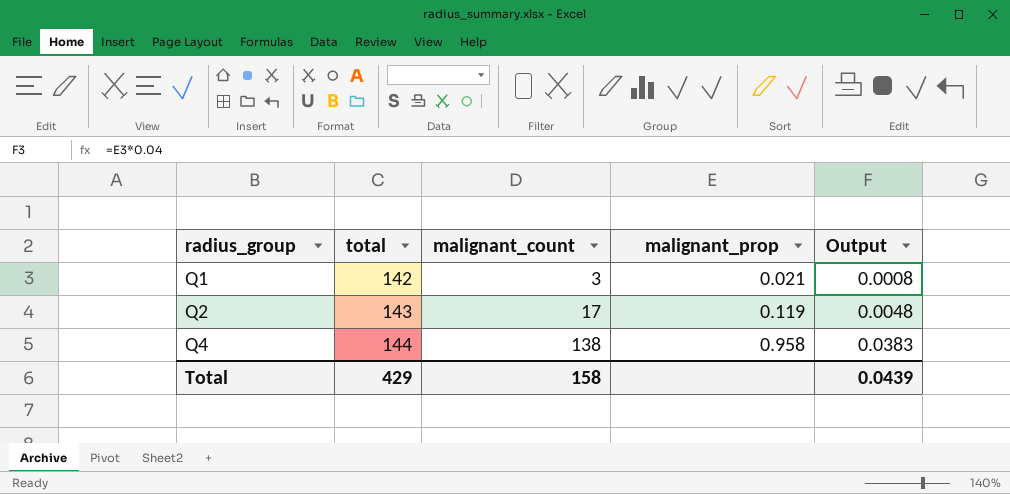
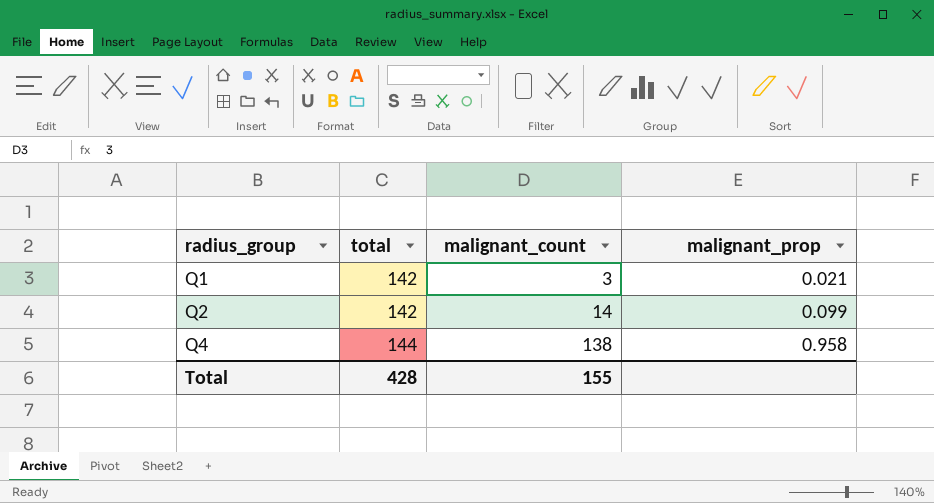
column Output | formula: [malignant_prop] * 0.04 -> none
Q2 | total: 143 -> 142
Q2 | malignant_count: 17 -> 14
Q2 | malignant_prop: 0.119 -> 0.099
Total | total: 429 -> 428
Total | malignant_count: 158 -> 155

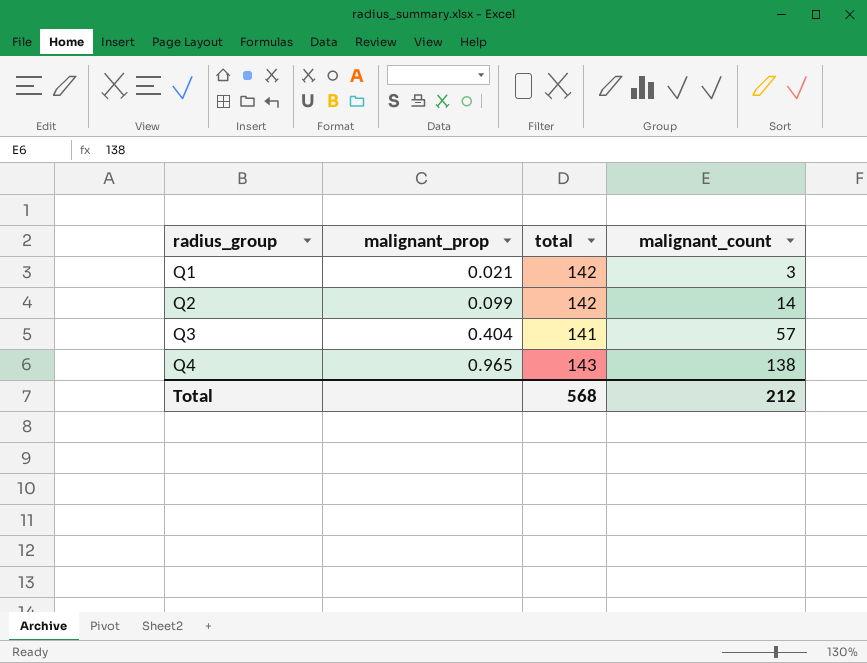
column malignant_prop | position: 4 -> 2
row Q3: none -> 0.404 | 141 | 57
Q4 | malignant_prop: 0.958 -> 0.965
Q4 | total: 144 -> 143
Total | total: 428 -> 568
Total | malignant_count: 155 -> 212

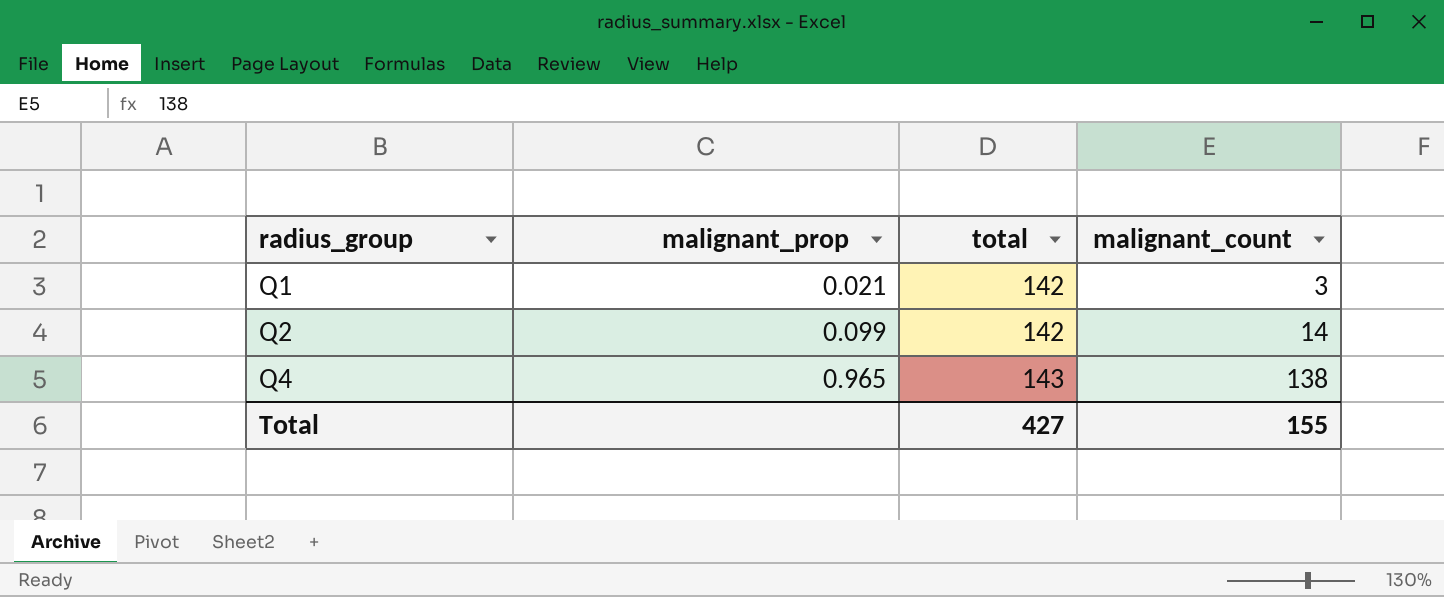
row Q3: 0.404 | 141 | 57 -> none
Total | total: 568 -> 427
Total | malignant_count: 212 -> 155

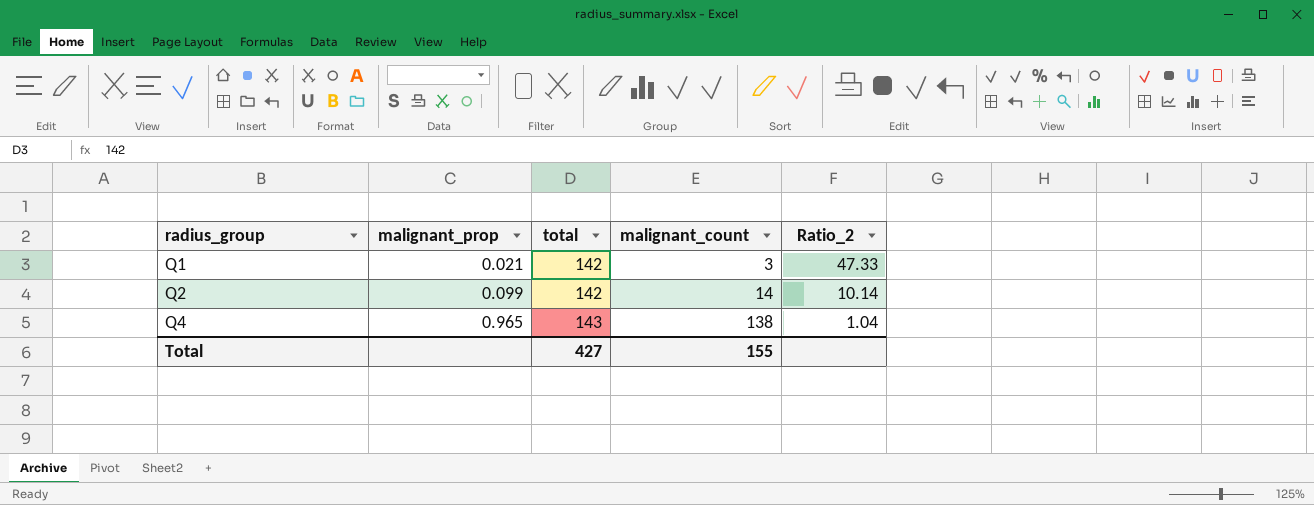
column Ratio_2 | formula: none -> [total] / [malignant_count]

